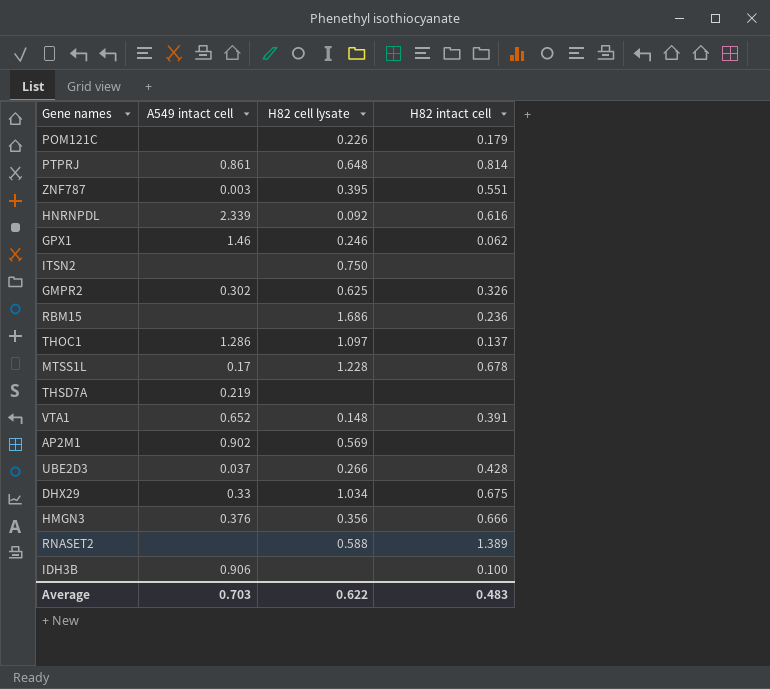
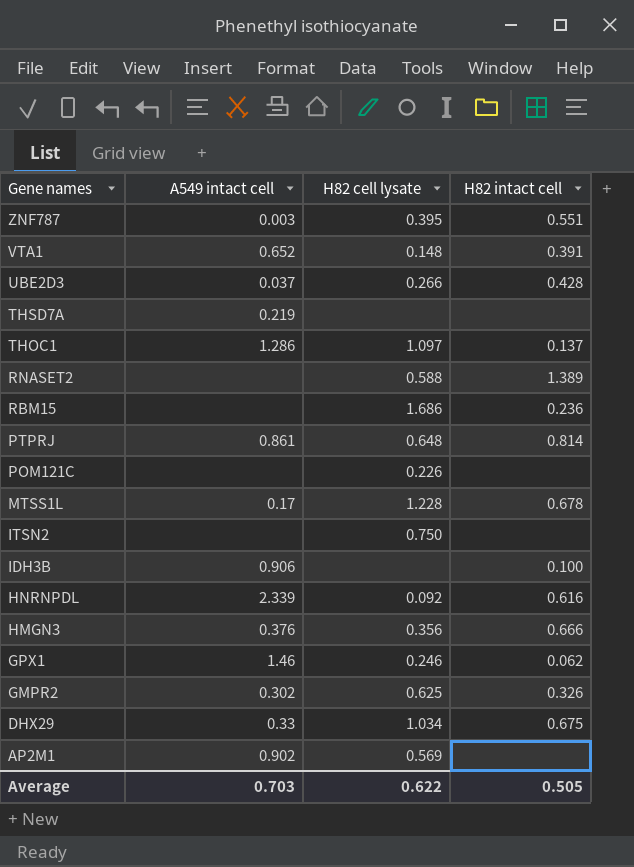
row order: none -> Gene names descending
POM121C | H82 intact cell: 0.179 -> none
Average | H82 intact cell: 0.483 -> 0.505

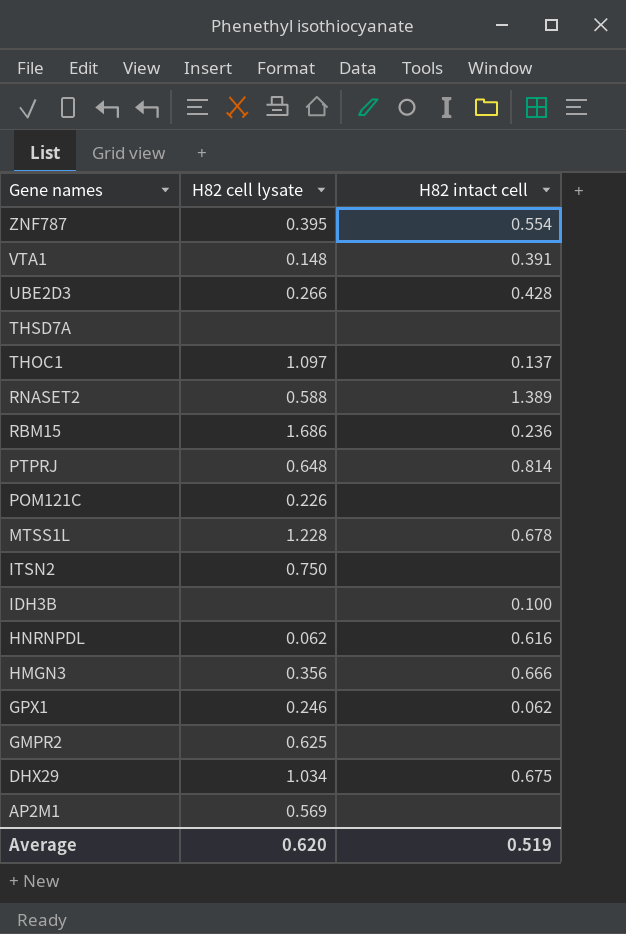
column A549 intact cell | position: 2 -> none
ZNF787 | H82 intact cell: 0.551 -> 0.554
HNRNPDL | H82 cell lysate: 0.092 -> 0.062
GMPR2 | H82 intact cell: 0.326 -> none
Average | H82 cell lysate: 0.622 -> 0.620
Average | H82 intact cell: 0.505 -> 0.519

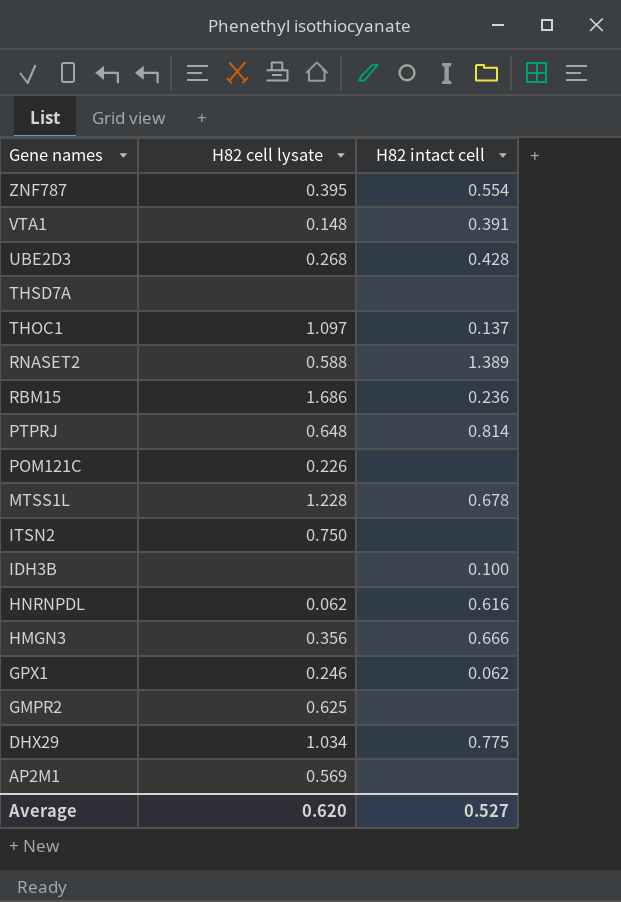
UBE2D3 | H82 cell lysate: 0.266 -> 0.268
DHX29 | H82 intact cell: 0.675 -> 0.775
Average | H82 intact cell: 0.519 -> 0.527

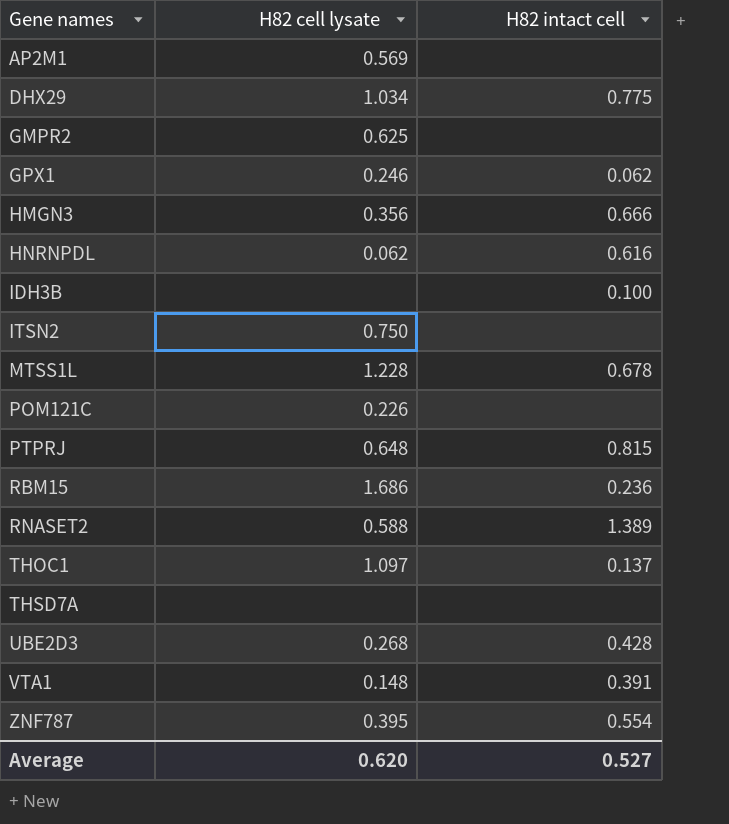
row order: Gene names descending -> Gene names ascending
PTPRJ | H82 intact cell: 0.814 -> 0.815

